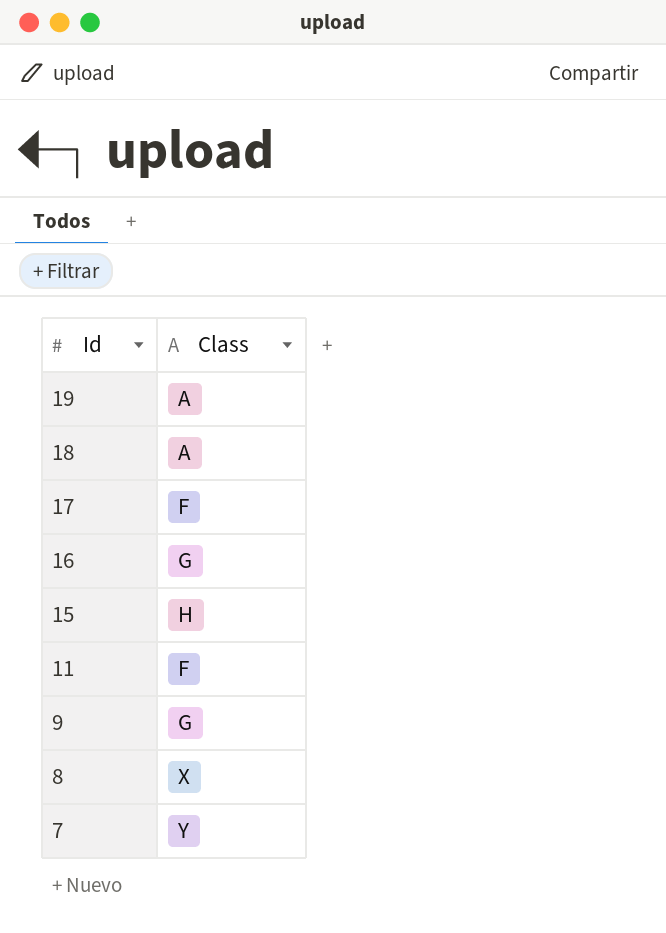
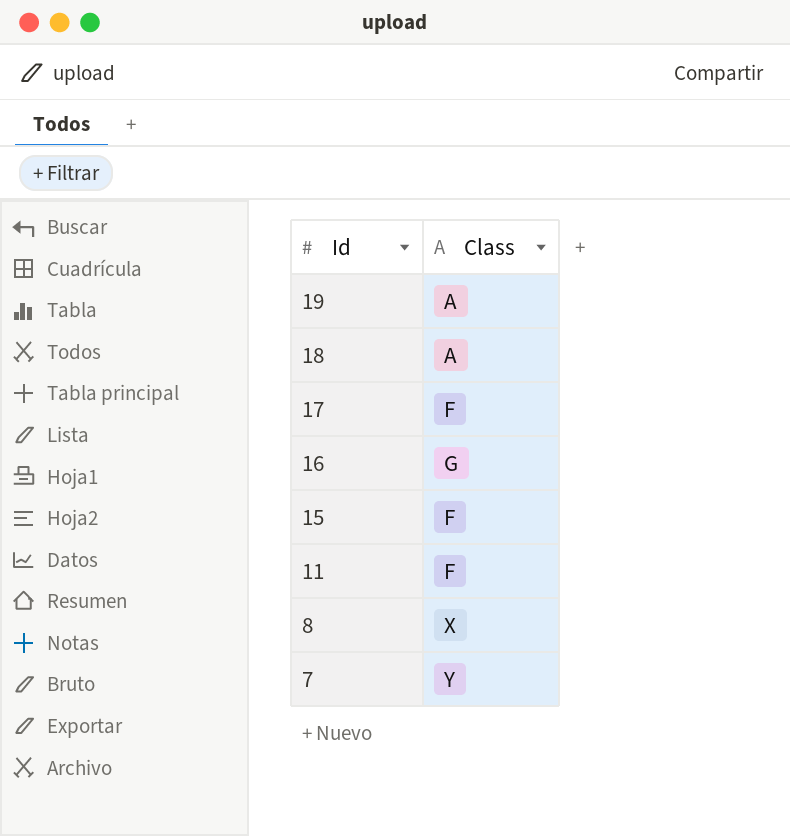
row 9: G -> none
15 | Class: H -> F

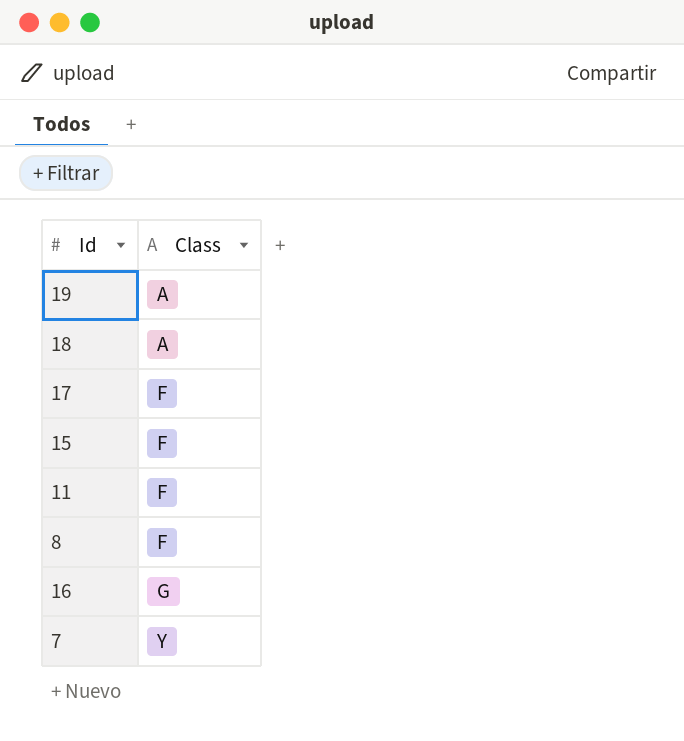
row order: Id descending -> Class ascending
8 | Class: X -> F

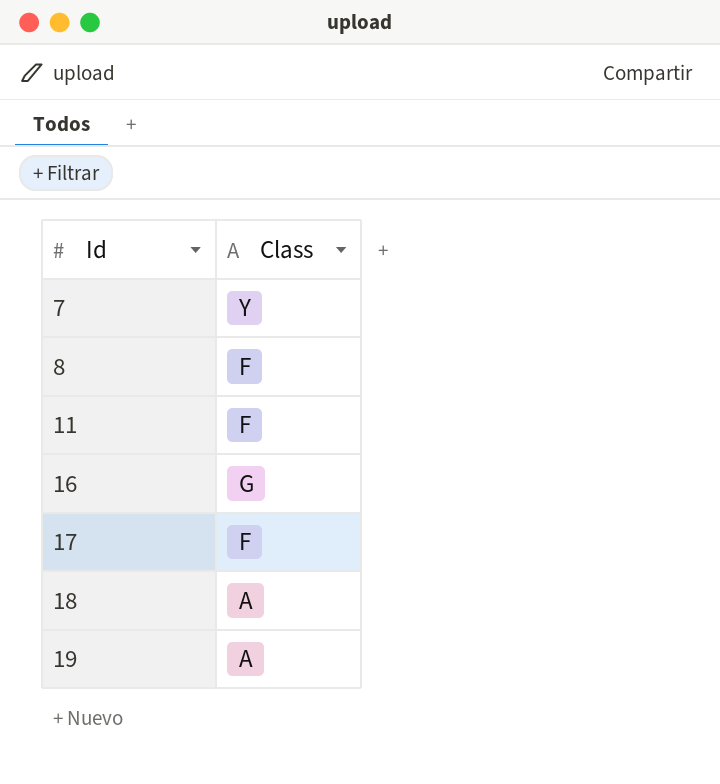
row order: Class ascending -> Id ascending
row 15: F -> none

